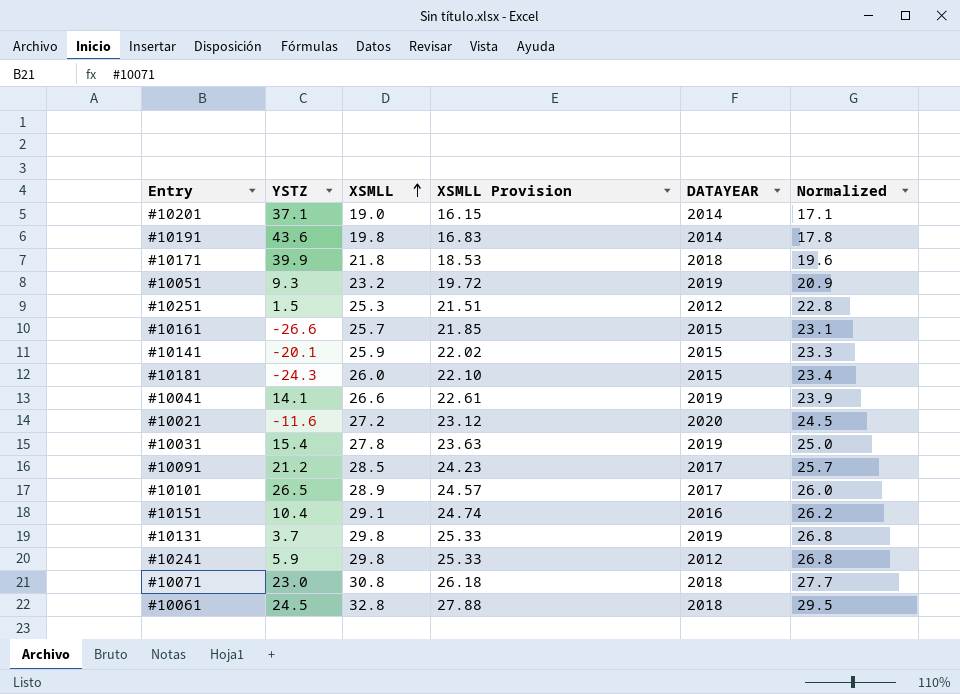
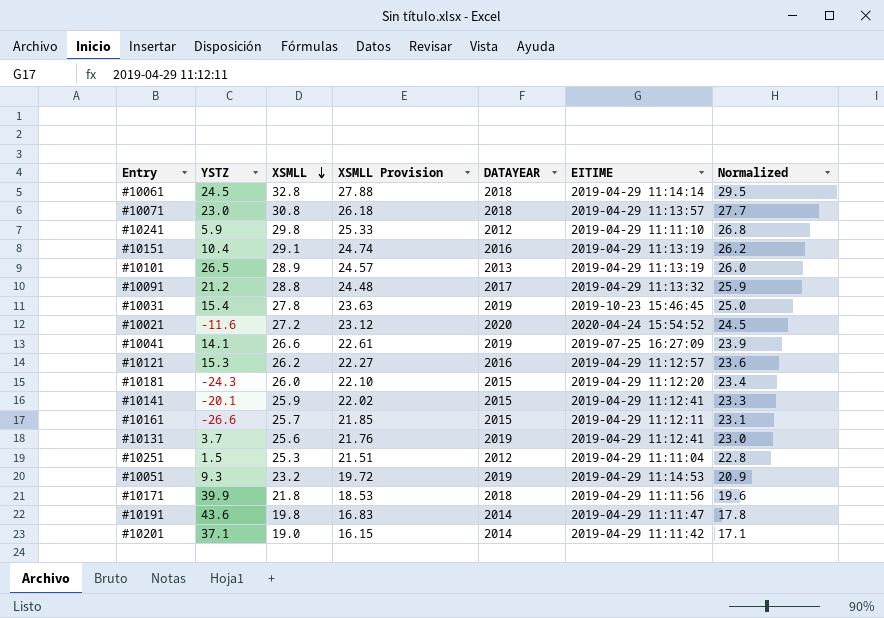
row order: XSMLL ascending -> XSMLL descending
column EITIME | position: none -> 6
#10101 | DATAYEAR: 2017 -> 2013
#10091 | XSMLL: 28.5 -> 28.8
#10091 | XSMLL Provision: 24.23 -> 24.48
#10091 | Normalized: 25.7 -> 25.9
row #10121: none -> 15.3 | 26.2 | 22.27 | 2016 | 2019-04-29 11:12:57 | 23.6
#10131 | XSMLL: 29.8 -> 25.6
#10131 | XSMLL Provision: 25.33 -> 21.76
#10131 | Normalized: 26.8 -> 23.0

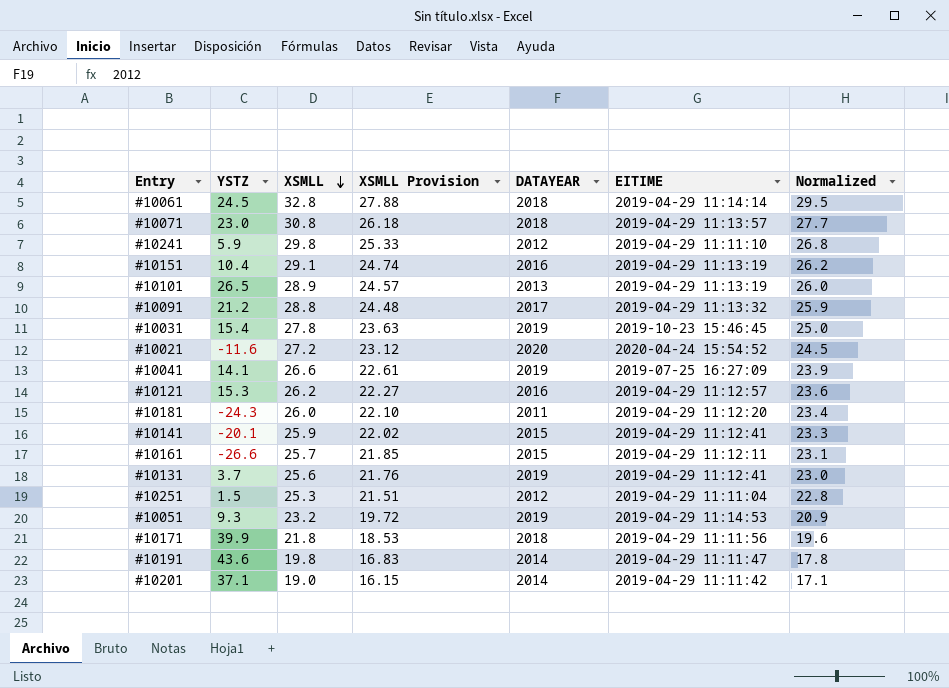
#10181 | DATAYEAR: 2015 -> 2011

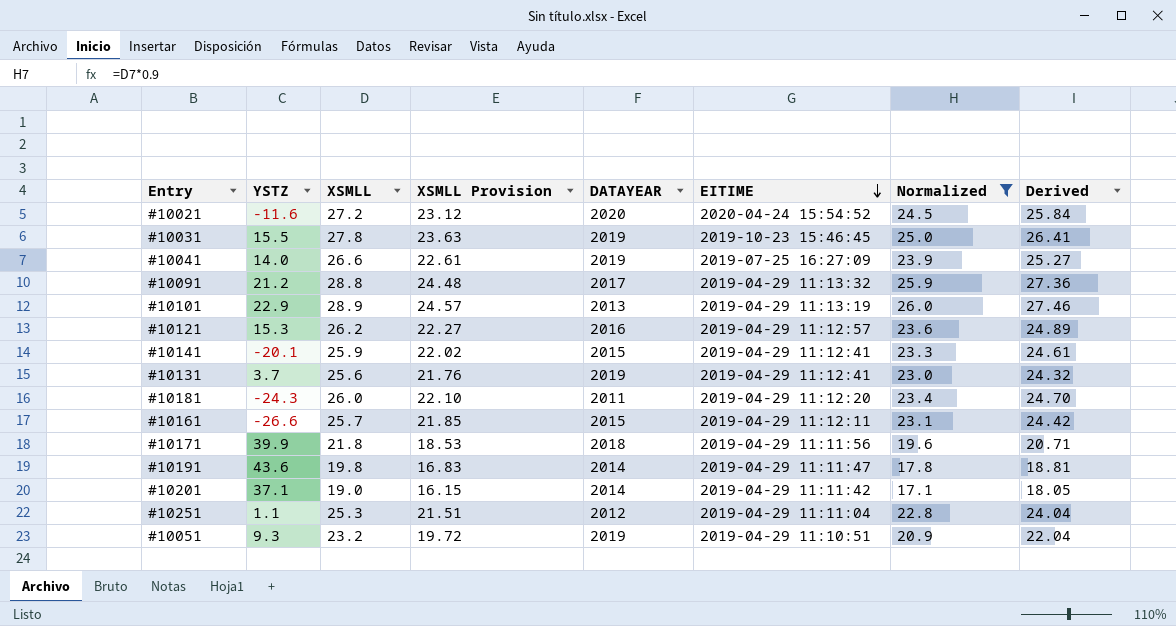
filter: none -> Normalized <= 26.0
row order: XSMLL descending -> EITIME descending
column Derived | formula: none -> [XSMLL] * 0.95
#10031 | YSTZ: 15.4 -> 15.5
#10041 | YSTZ: 14.1 -> 14.0
#10101 | YSTZ: 26.5 -> 22.9
#10251 | YSTZ: 1.5 -> 1.1
#10051 | EITIME: 2019-04-29 11:14:53 -> 2019-04-29 11:10:51

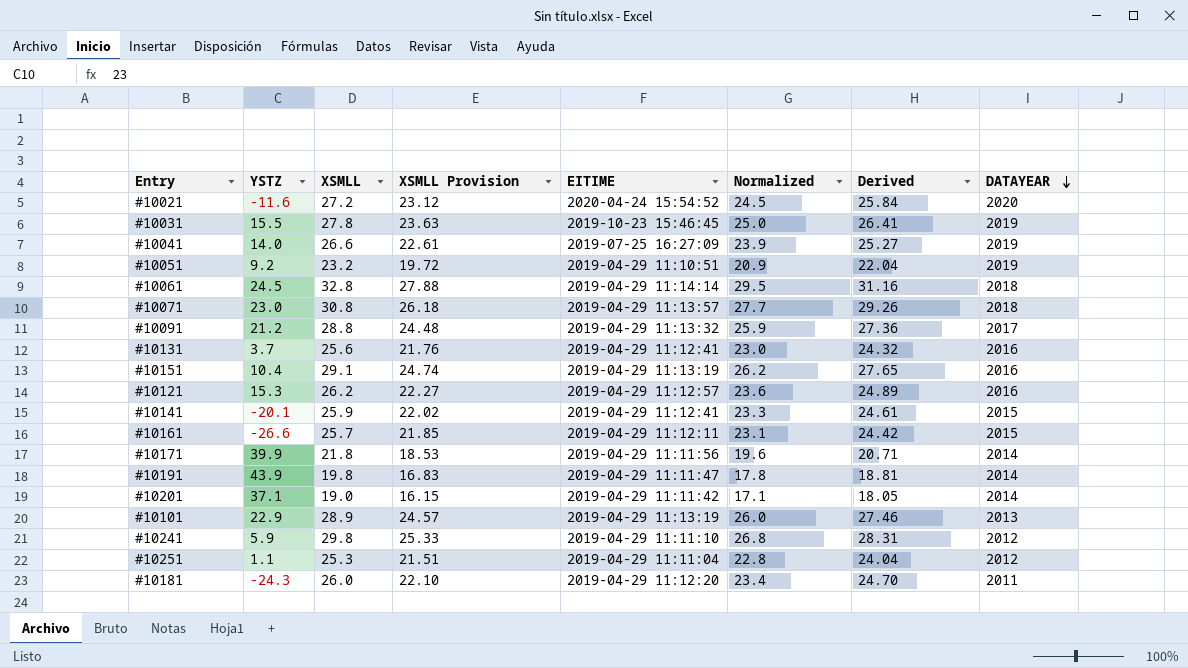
filter: Normalized <= 26.0 -> none
row order: EITIME descending -> DATAYEAR descending
column DATAYEAR | position: 5 -> 8
#10051 | YSTZ: 9.3 -> 9.2
#10131 | DATAYEAR: 2019 -> 2016
#10171 | DATAYEAR: 2018 -> 2014
#10191 | YSTZ: 43.6 -> 43.9

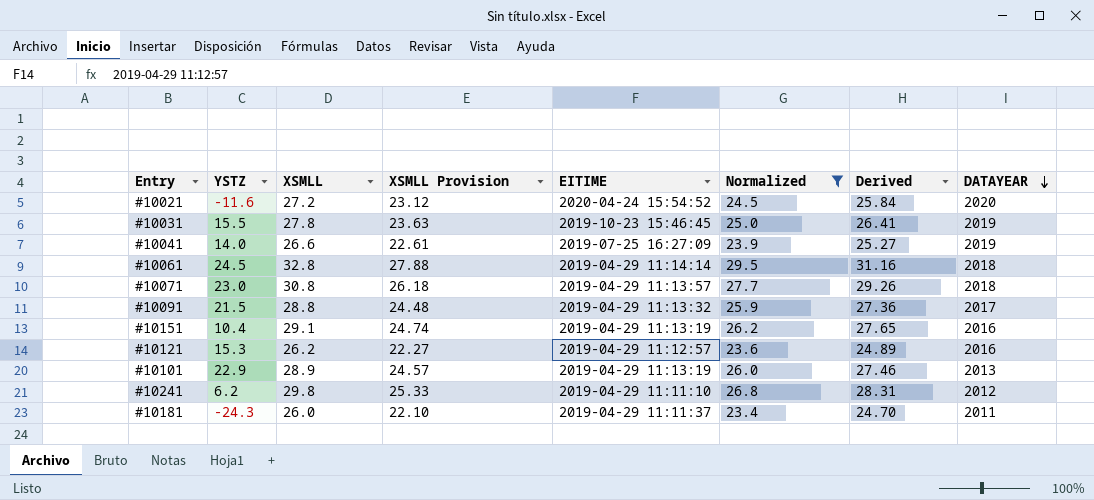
filter: none -> Normalized >= 23.4
#10091 | YSTZ: 21.2 -> 21.5
#10241 | YSTZ: 5.9 -> 6.2
#10181 | EITIME: 2019-04-29 11:12:20 -> 2019-04-29 11:11:37

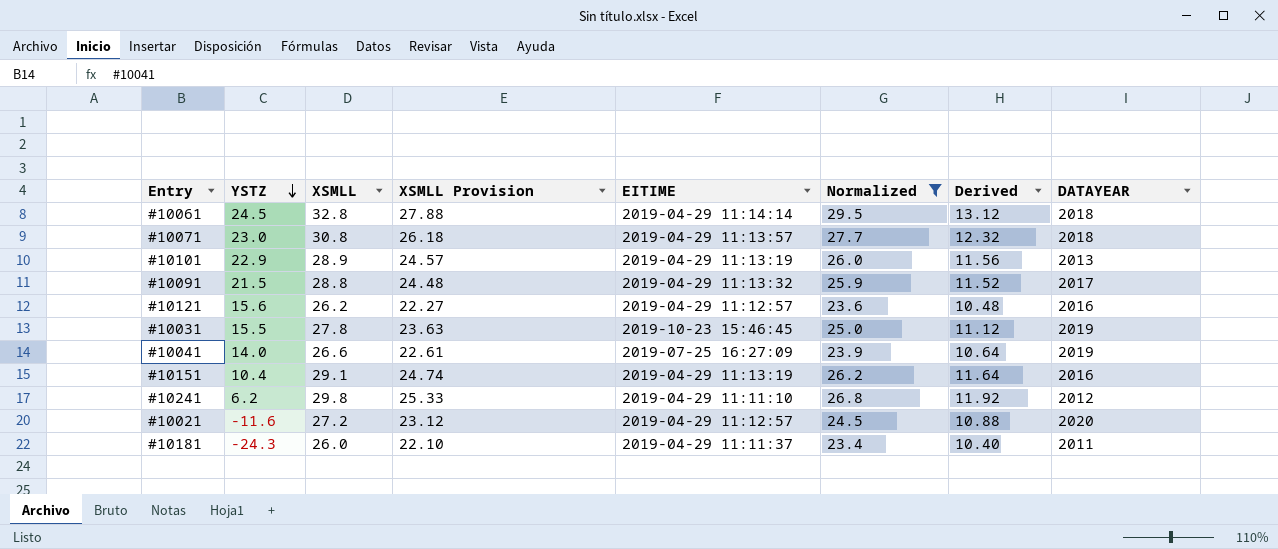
row order: DATAYEAR descending -> YSTZ descending
column Derived | formula: [XSMLL] * 0.95 -> [XSMLL] * 0.4
#10121 | YSTZ: 15.3 -> 15.6
#10021 | EITIME: 2020-04-24 15:54:52 -> 2019-04-29 11:12:57

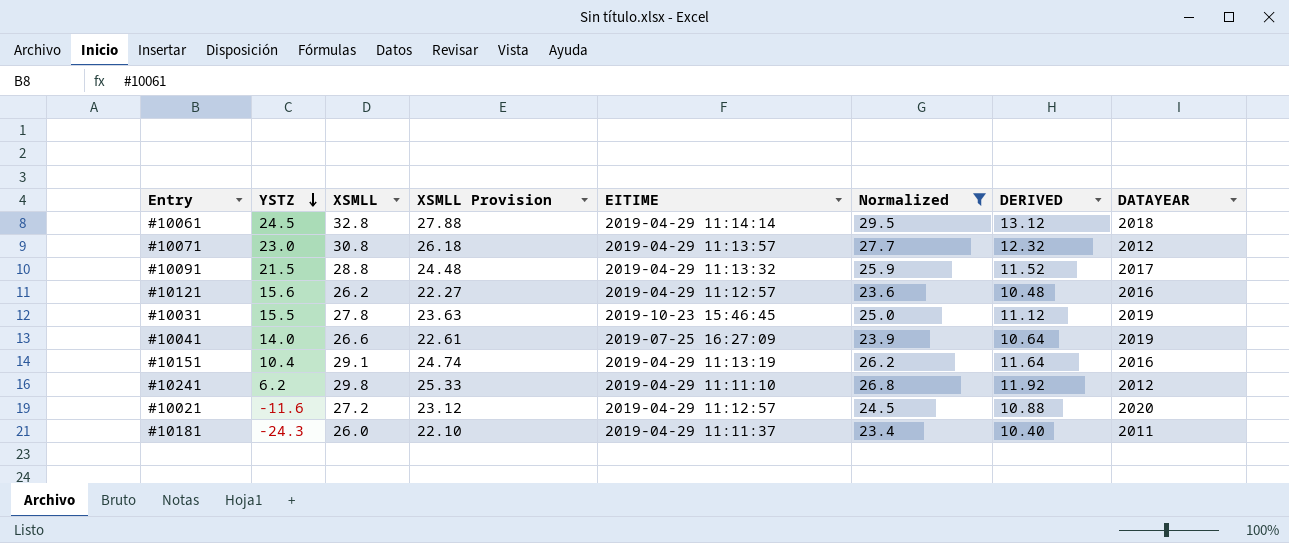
column name: Derived -> DERIVED
row #10101: 22.9 | 28.9 | 24.57 | 2019-04-29 11:13:19 | 26.0 | 11.56 | 2013 -> none
#10071 | DATAYEAR: 2018 -> 2012

